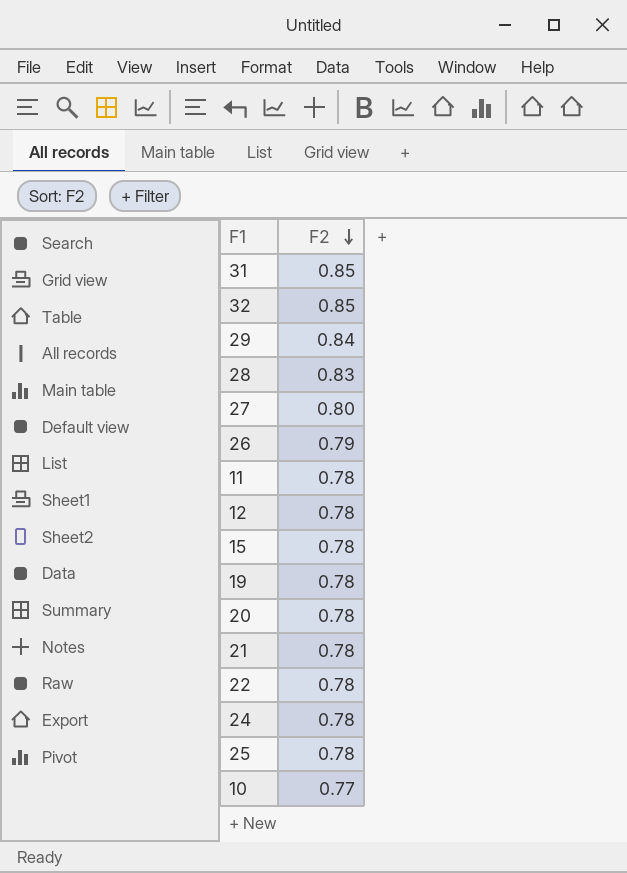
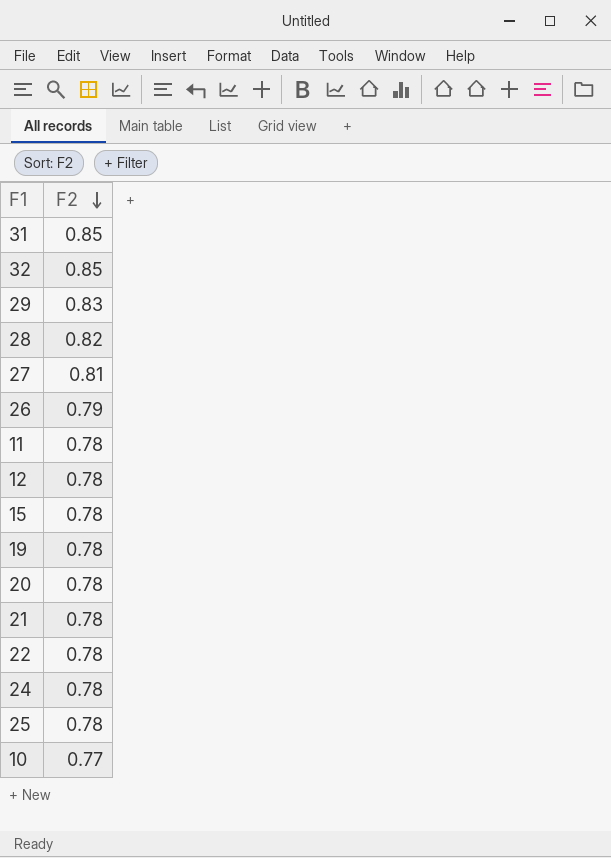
29 | F2: 0.84 -> 0.83
28 | F2: 0.83 -> 0.82
27 | F2: 0.80 -> 0.81

